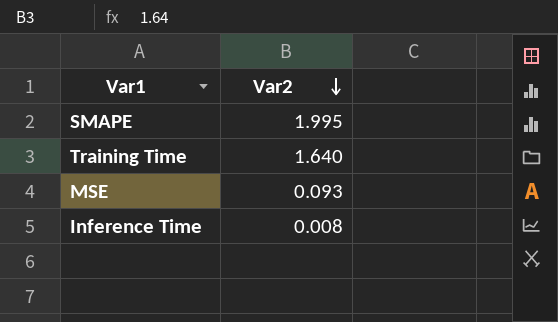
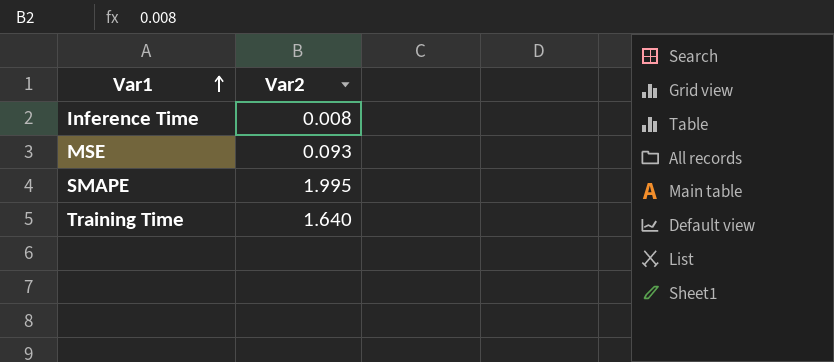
row order: Var2 descending -> Var1 ascending

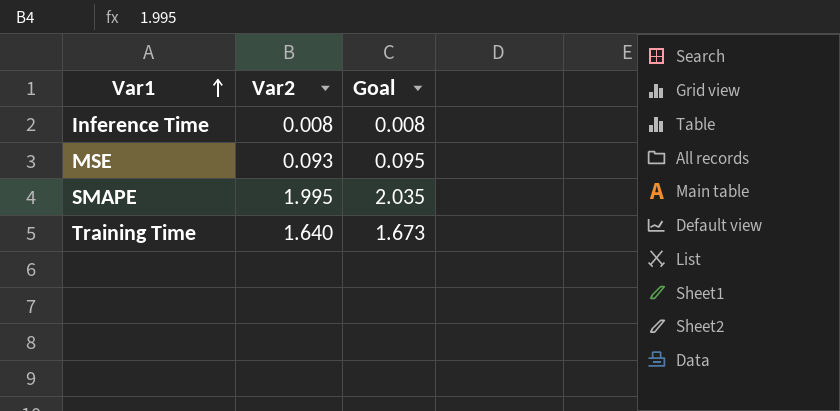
column Goal | formula: none -> [Var2] * 1.02

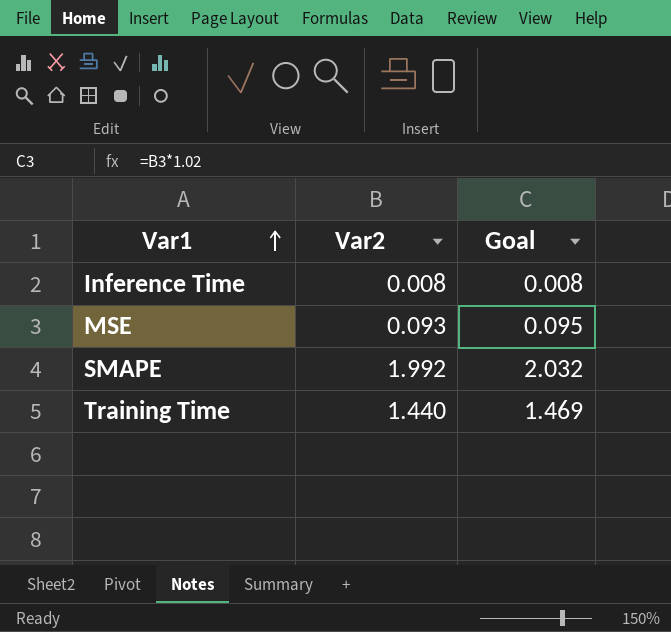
SMAPE | Var2: 1.995 -> 1.992
SMAPE | Goal: 2.035 -> 2.032
Training Time | Var2: 1.640 -> 1.440
Training Time | Goal: 1.673 -> 1.469

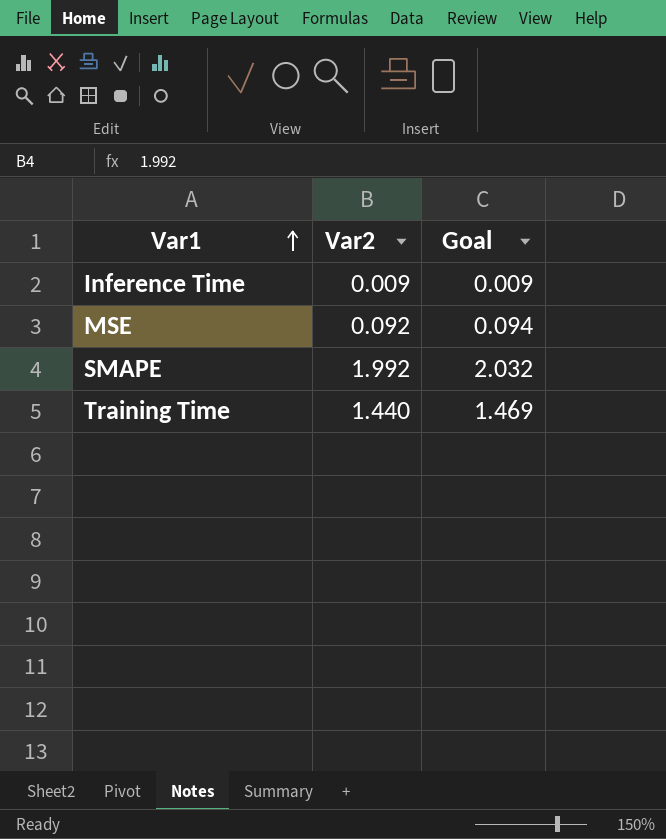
Inference Time | Var2: 0.008 -> 0.009
Inference Time | Goal: 0.008 -> 0.009
MSE | Var2: 0.093 -> 0.092
MSE | Goal: 0.095 -> 0.094

